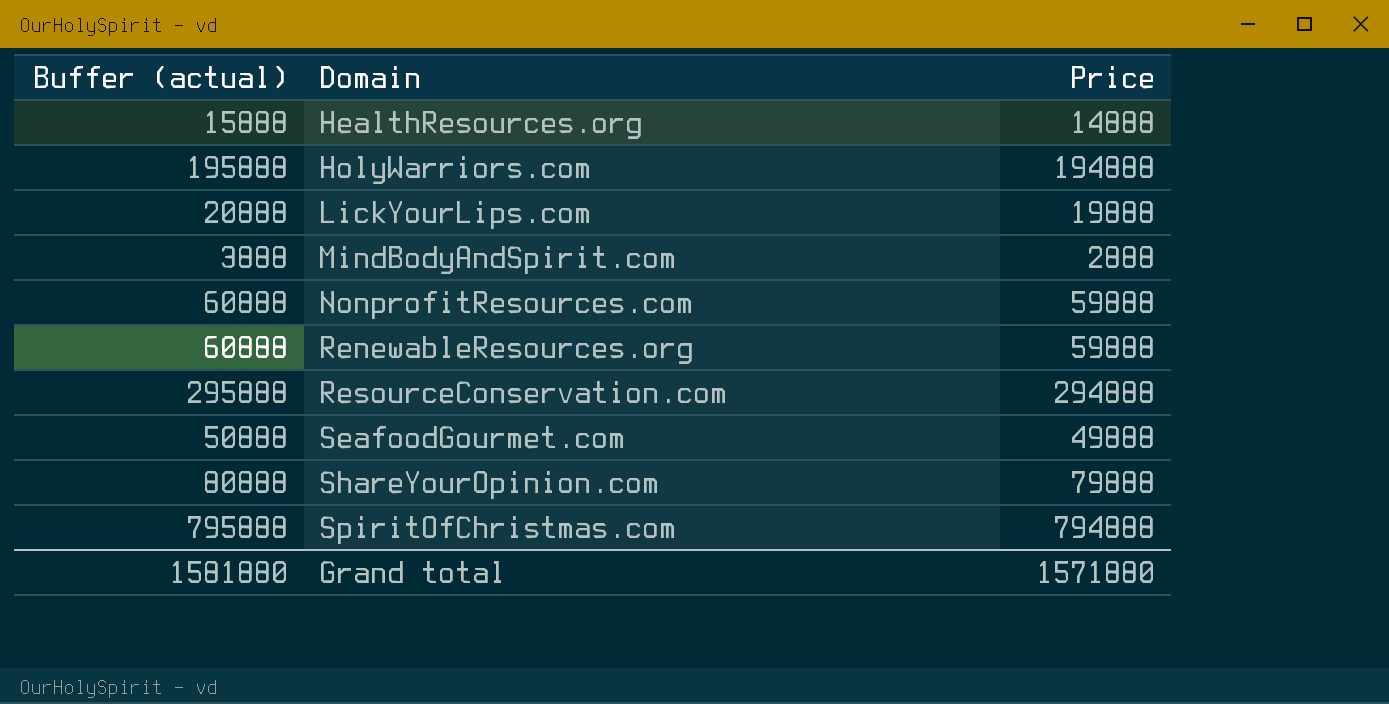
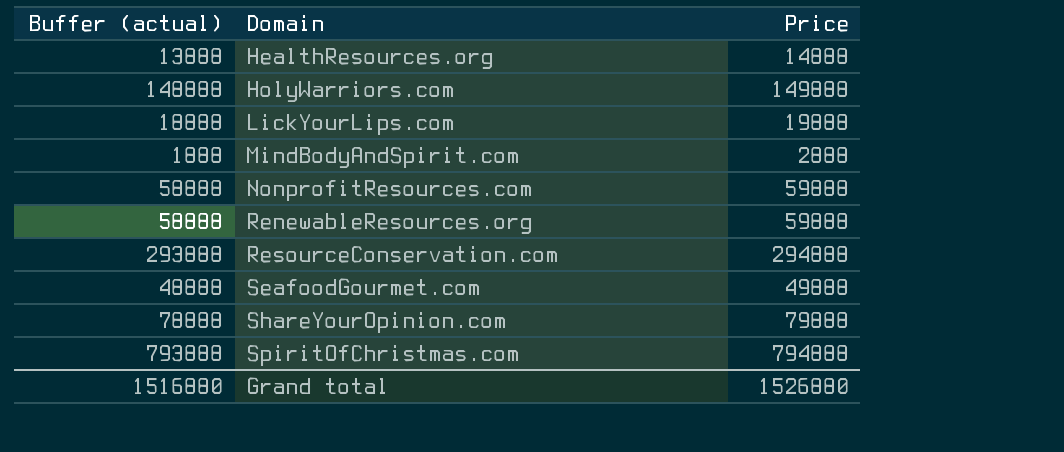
column Buffer (actual) | formula: [Price] + 1000 -> [Price] - 1000
HolyWarriors.com | Price: 194888 -> 149888
Grand total | Buffer (actual): 1581880 -> 1516880
Grand total | Price: 1571880 -> 1526880

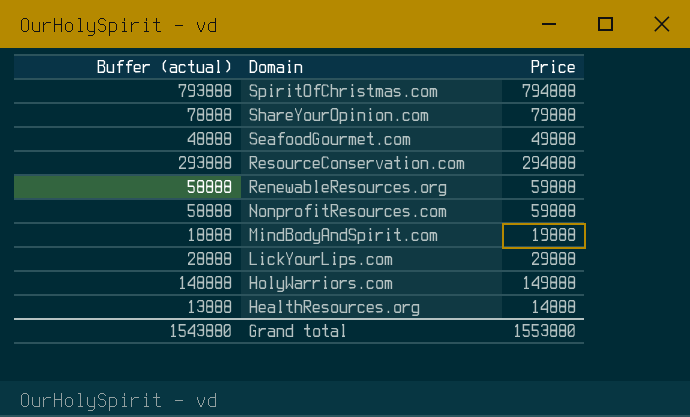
row order: Domain ascending -> Domain descending
MindBodyAndSpirit.com | Buffer (actual): 1888 -> 18888
MindBodyAndSpirit.com | Price: 2888 -> 19888
LickYourLips.com | Buffer (actual): 18888 -> 28888
LickYourLips.com | Price: 19888 -> 29888
Grand total | Buffer (actual): 1516880 -> 1543880
Grand total | Price: 1526880 -> 1553880

